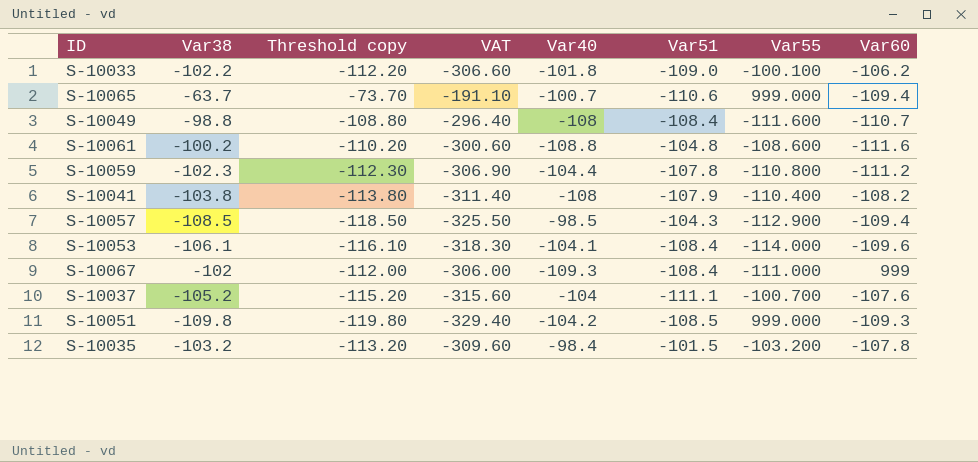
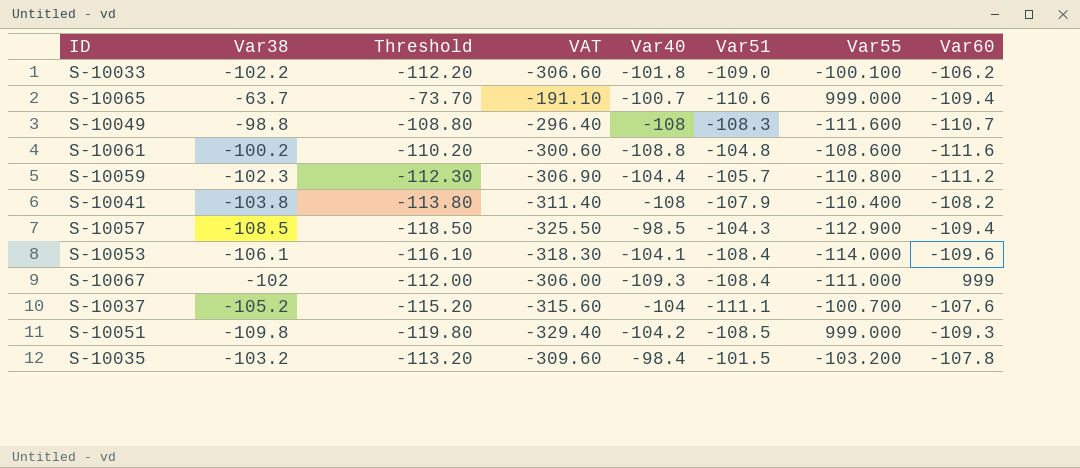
column name: Threshold copy -> Threshold
S-10049 | Var51: -108.4 -> -108.3
S-10059 | Var51: -107.8 -> -105.7

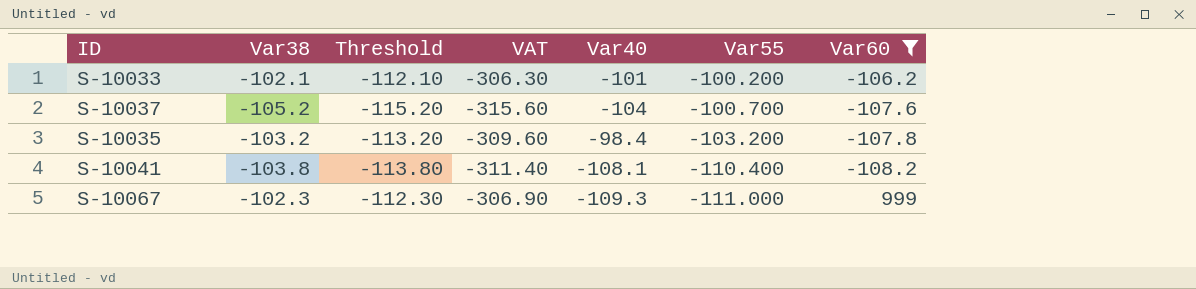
filter: none -> Var60 >= -108.2
row order: none -> Var55 descending
column Var51 | position: 6 -> none
S-10033 | Var38: -102.2 -> -102.1
S-10033 | Threshold: -112.20 -> -112.10
S-10033 | VAT: -306.60 -> -306.30
S-10033 | Var40: -101.8 -> -101
S-10033 | Var55: -100.100 -> -100.200
S-10041 | Var40: -108 -> -108.1
S-10067 | Var38: -102 -> -102.3
S-10067 | Threshold: -112.00 -> -112.30
S-10067 | VAT: -306.00 -> -306.90

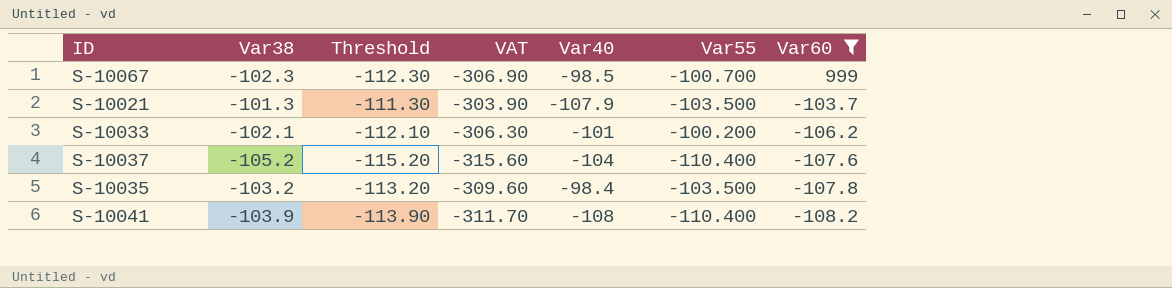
row order: Var55 descending -> Var60 descending
S-10067 | Var40: -109.3 -> -98.5
S-10067 | Var55: -111.000 -> -100.700
row S-10021: none -> -101.3 | -111.30 | -303.90 | -107.9 | -103.500 | -103.7
S-10037 | Var55: -100.700 -> -110.400
S-10035 | Var55: -103.200 -> -103.500
S-10041 | Var38: -103.8 -> -103.9
S-10041 | Threshold: -113.80 -> -113.90
S-10041 | VAT: -311.40 -> -311.70
S-10041 | Var40: -108.1 -> -108

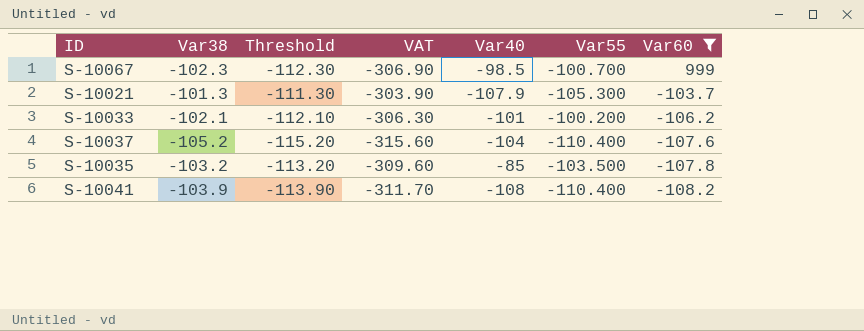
S-10021 | Var55: -103.500 -> -105.300
S-10035 | Var40: -98.4 -> -85

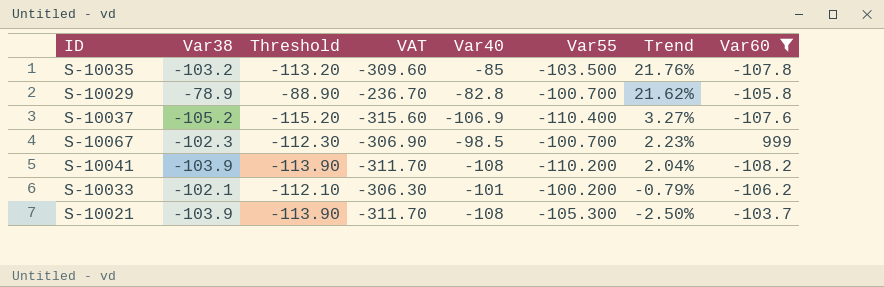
row order: Var60 descending -> Trend descending
column Trend | formula: none -> ([Var55] - [Var40]) / [Var40]
row S-10029: none -> -78.9 | -88.90 | -236.70 | -82.8 | -100.700 | 21.62% | -105.8
S-10037 | Var40: -104 -> -106.9
S-10041 | Var55: -110.400 -> -110.200
S-10021 | Var38: -101.3 -> -103.9
S-10021 | Threshold: -111.30 -> -113.90
S-10021 | VAT: -303.90 -> -311.70
S-10021 | Var40: -107.9 -> -108

